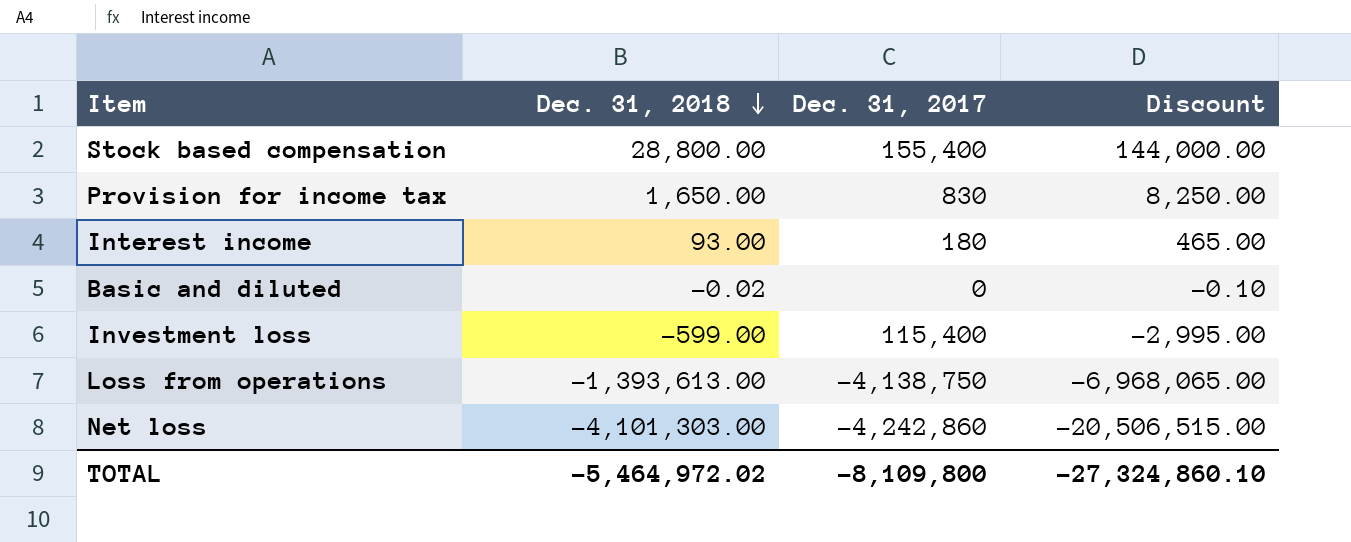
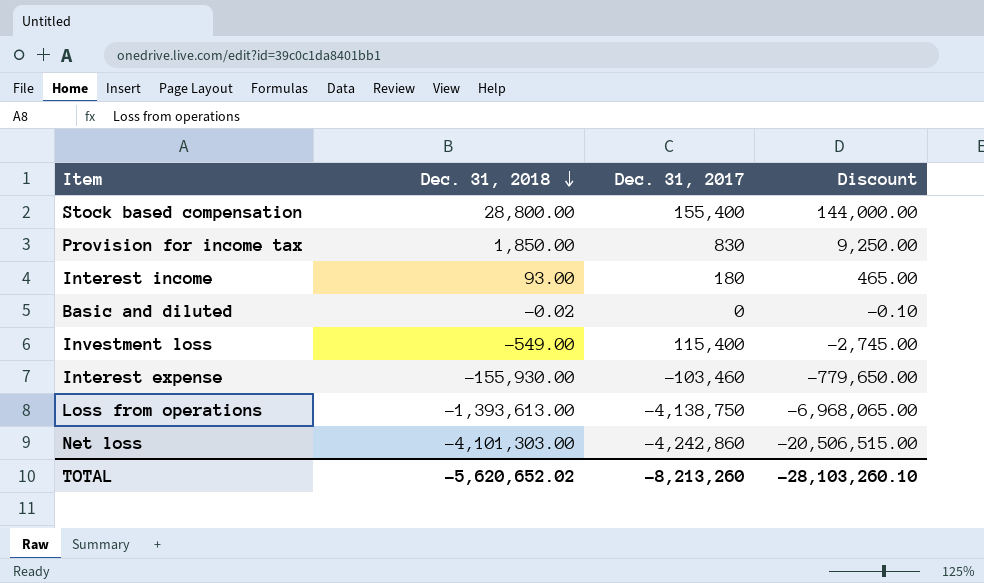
Provision for income tax | Dec. 31, 2018: 1,650.00 -> 1,850.00
Provision for income tax | Discount: 8,250.00 -> 9,250.00
Investment loss | Dec. 31, 2018: -599.00 -> -549.00
Investment loss | Discount: -2,995.00 -> -2,745.00
row Interest expense: none -> -155,930.00 | -103,460 | -779,650.00
TOTAL | Dec. 31, 2018: -5,464,972.02 -> -5,620,652.02
TOTAL | Dec. 31, 2017: -8,109,800 -> -8,213,260
TOTAL | Discount: -27,324,860.10 -> -28,103,260.10

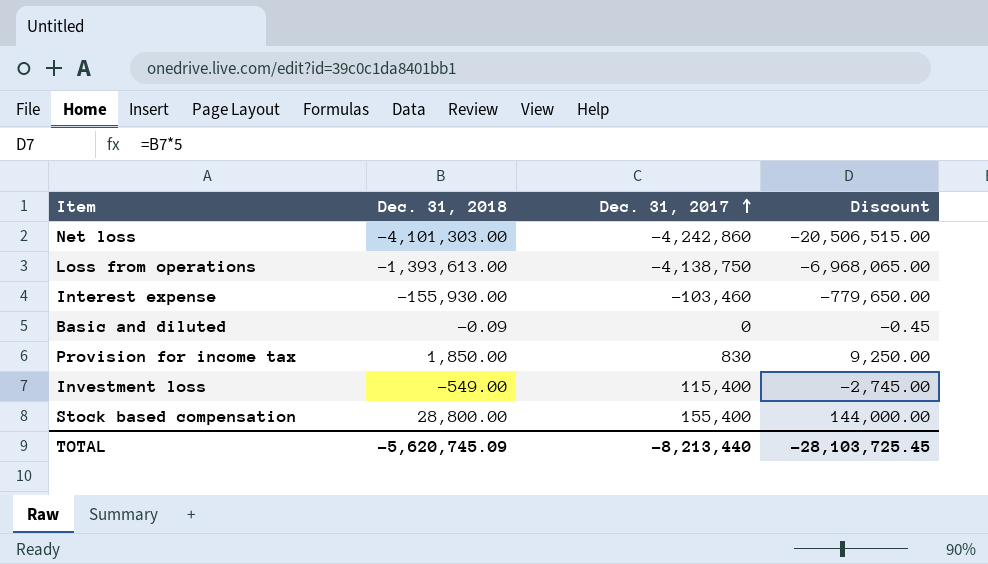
row order: Dec. 31, 2018 descending -> Dec. 31, 2017 ascending
row Interest income: 93.00 | 180 | 465.00 -> none
Basic and diluted | Dec. 31, 2018: -0.02 -> -0.09
Basic and diluted | Discount: -0.10 -> -0.45
TOTAL | Dec. 31, 2018: -5,620,652.02 -> -5,620,745.09
TOTAL | Dec. 31, 2017: -8,213,260 -> -8,213,440
TOTAL | Discount: -28,103,260.10 -> -28,103,725.45

